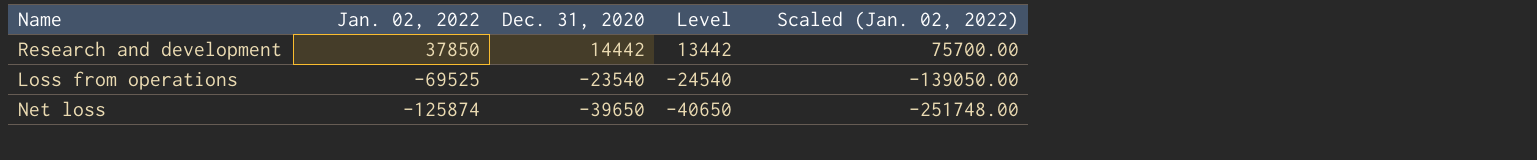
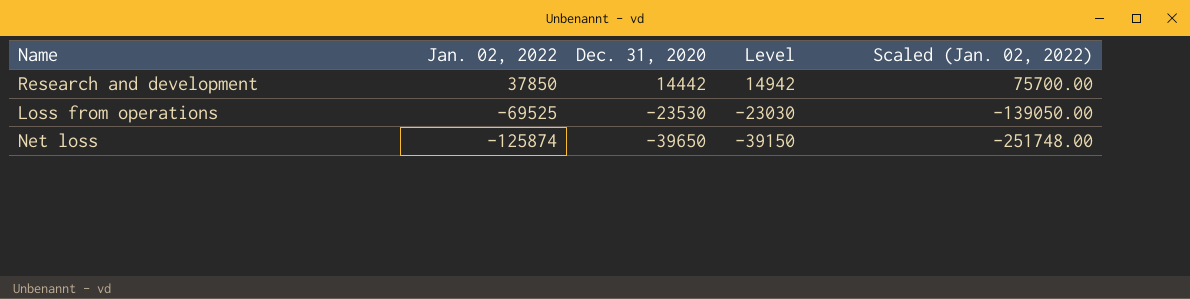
column Level | formula: [Dec. 31, 2020] - 1000 -> [Dec. 31, 2020] + 500
Loss from operations | Dec. 31, 2020: -23540 -> -23530

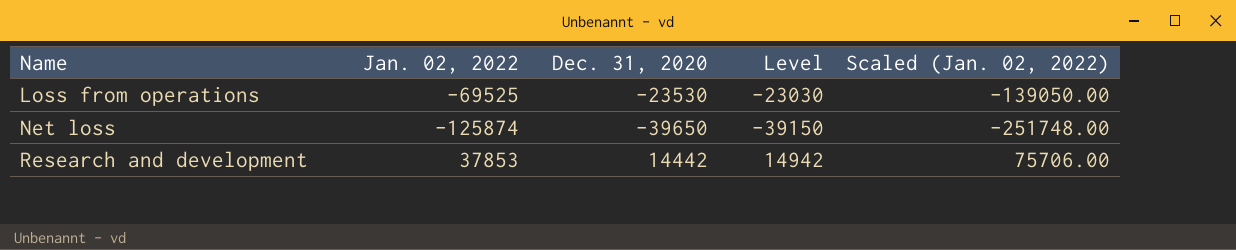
row order: Jan. 02, 2022 descending -> Name ascending
Research and development | Jan. 02, 2022: 37850 -> 37853
Research and development | Scaled (Jan. 02, 2022): 75700.00 -> 75706.00

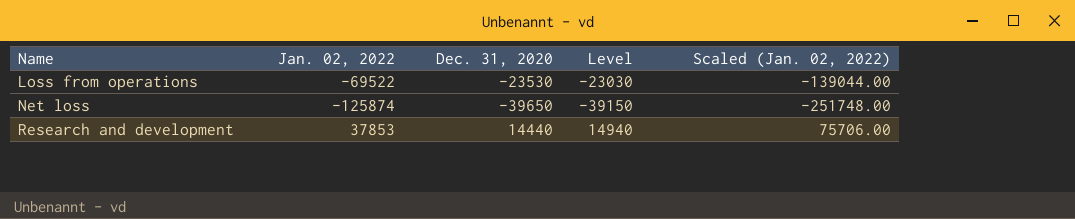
Loss from operations | Jan. 02, 2022: -69525 -> -69522
Loss from operations | Scaled (Jan. 02, 2022): -139050.00 -> -139044.00
Research and development | Dec. 31, 2020: 14442 -> 14440
Research and development | Level: 14942 -> 14940

